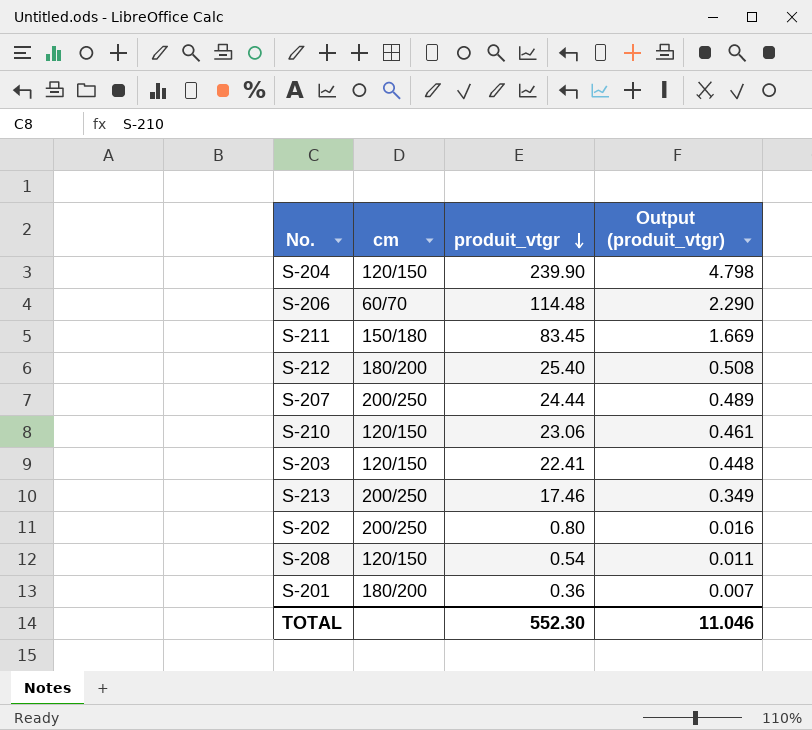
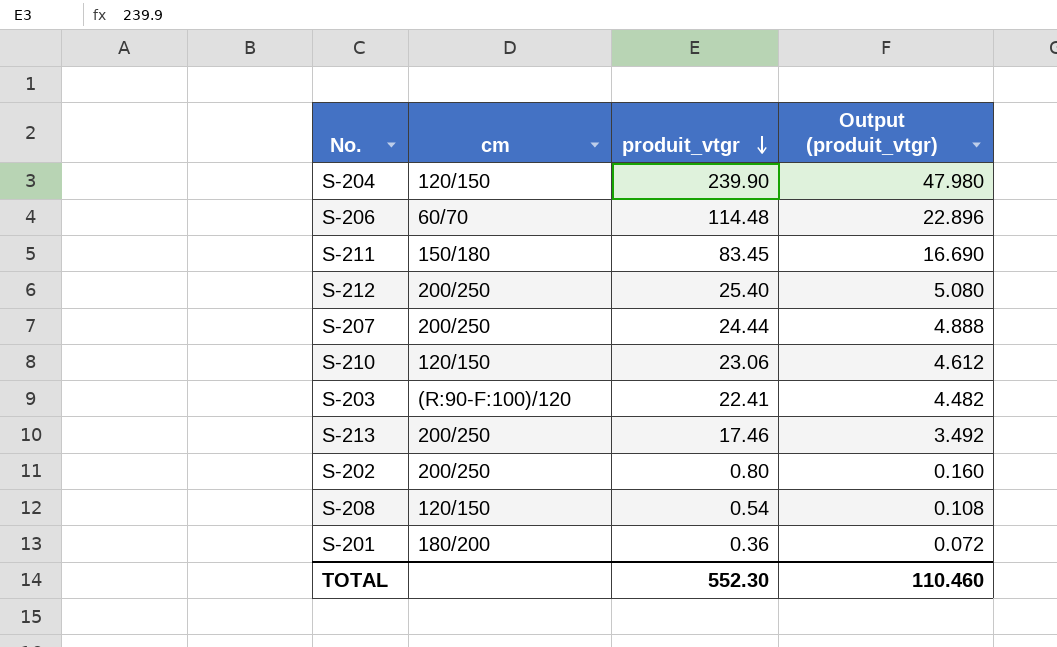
column Output (produit_vtgr) | formula: [produit_vtgr] * 0.02 -> [produit_vtgr] * 0.2
S-212 | cm: 180/200 -> 200/250
S-203 | cm: 120/150 -> (R:90-F:100)/120
TOTAL | Output (produit_vtgr): 11.046 -> 110.460

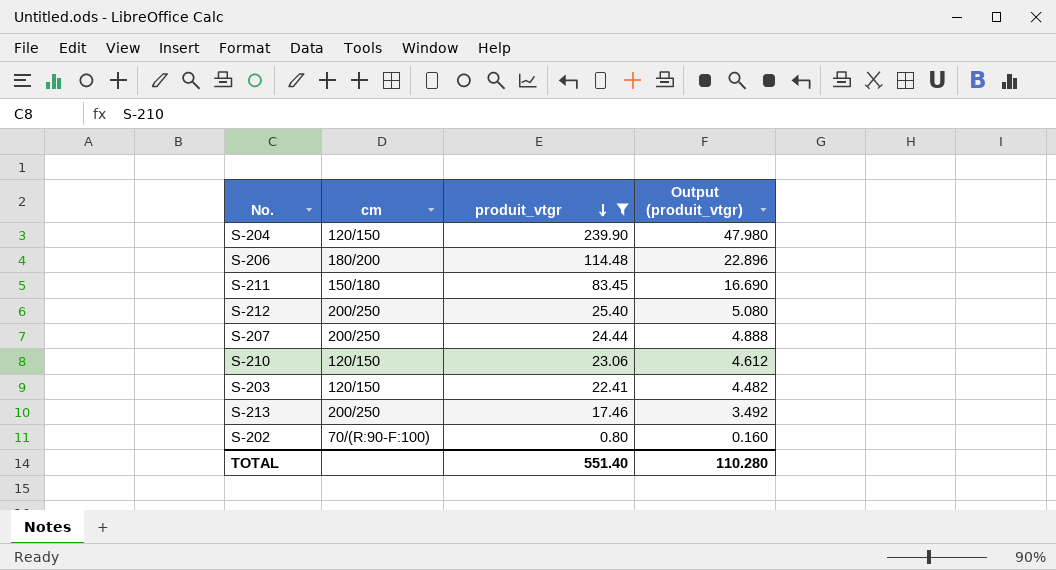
filter: none -> produit_vtgr >= 0.80
S-206 | cm: 60/70 -> 180/200
S-203 | cm: (R:90-F:100)/120 -> 120/150
S-202 | cm: 200/250 -> 70/(R:90-F:100)
TOTAL | produit_vtgr: 552.30 -> 551.40
TOTAL | Output (produit_vtgr): 110.460 -> 110.280

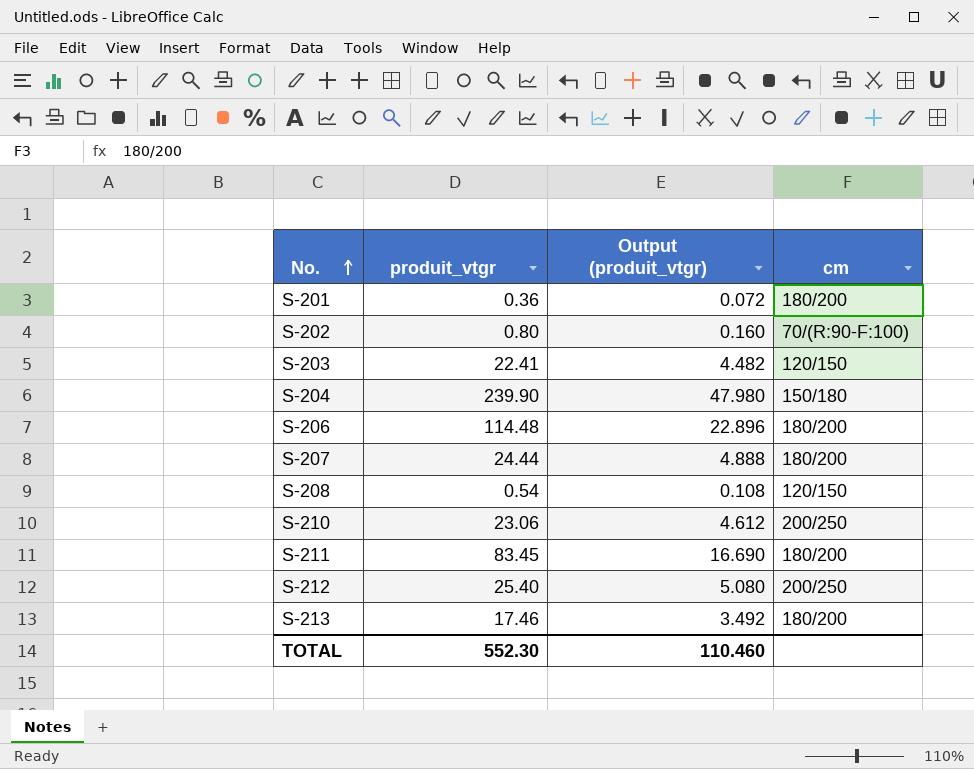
filter: produit_vtgr >= 0.80 -> none
row order: produit_vtgr descending -> No. ascending
column cm | position: 2 -> 4
S-204 | cm: 120/150 -> 150/180
S-207 | cm: 200/250 -> 180/200
S-210 | cm: 120/150 -> 200/250
S-211 | cm: 150/180 -> 180/200
S-213 | cm: 200/250 -> 180/200
TOTAL | produit_vtgr: 551.40 -> 552.30
TOTAL | Output (produit_vtgr): 110.280 -> 110.460

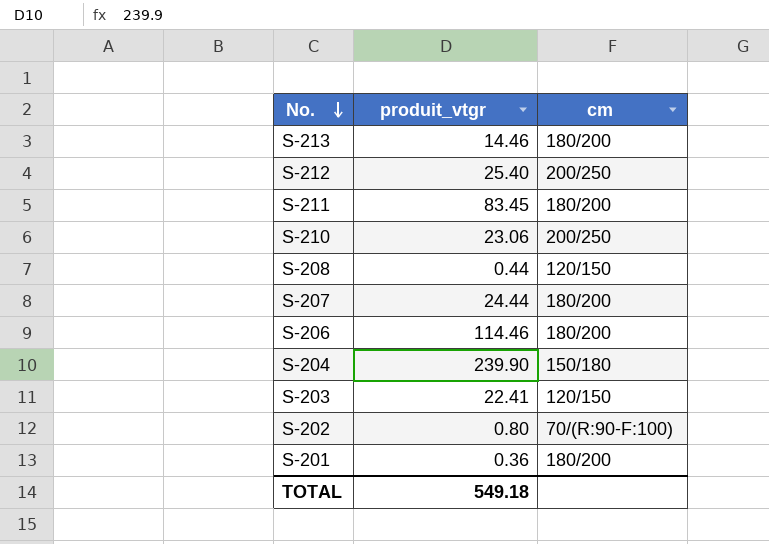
row order: No. ascending -> No. descending
column Output (produit_vtgr) | formula: [produit_vtgr] * 0.2 -> none
S-213 | produit_vtgr: 17.46 -> 14.46
S-208 | produit_vtgr: 0.54 -> 0.44
S-206 | produit_vtgr: 114.48 -> 114.46
TOTAL | produit_vtgr: 552.30 -> 549.18

